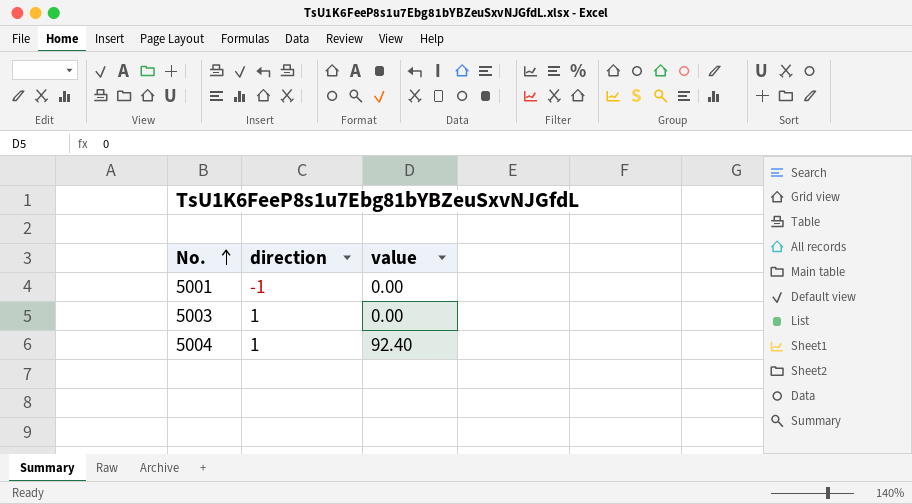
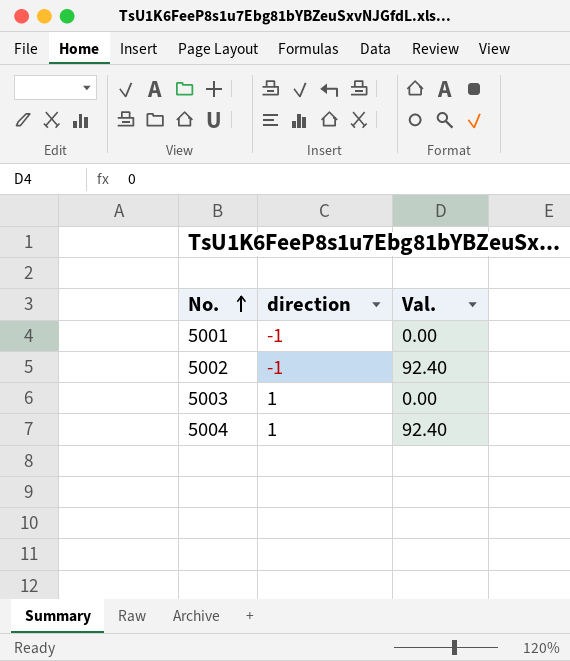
column name: value -> Val.
row 5002: none -> -1 | 92.40

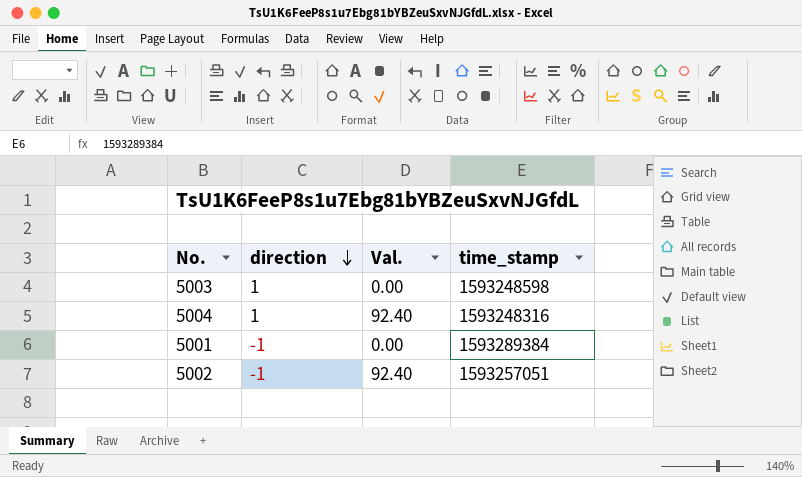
row order: No. ascending -> direction descending
column time_stamp | position: none -> 4

